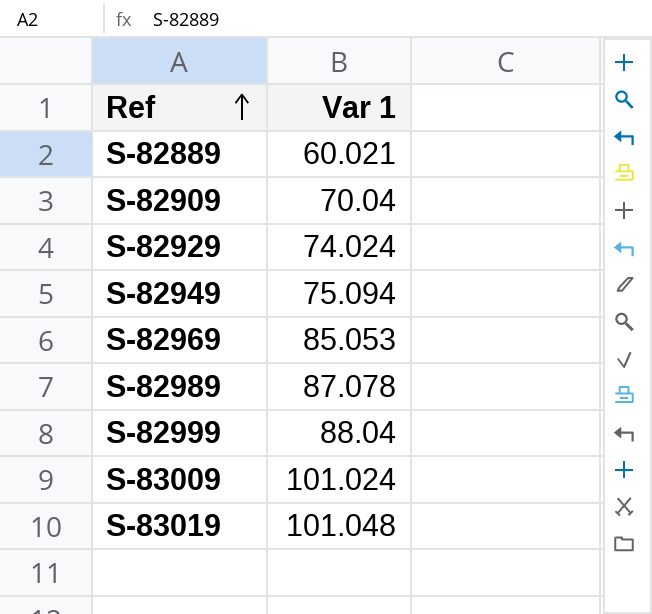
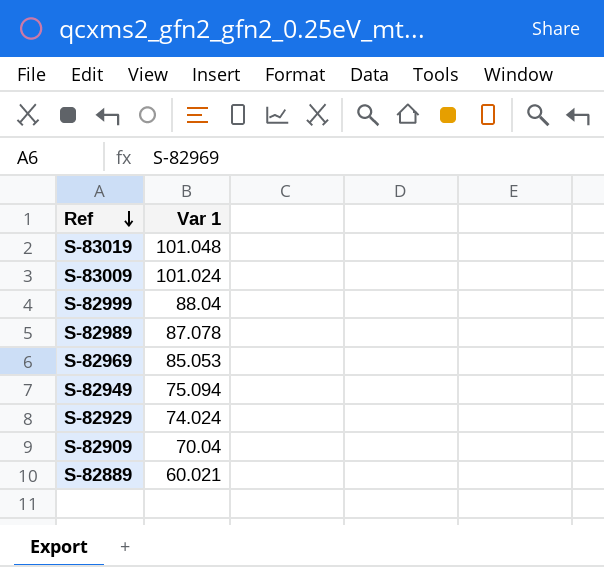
row order: Ref ascending -> Ref descending

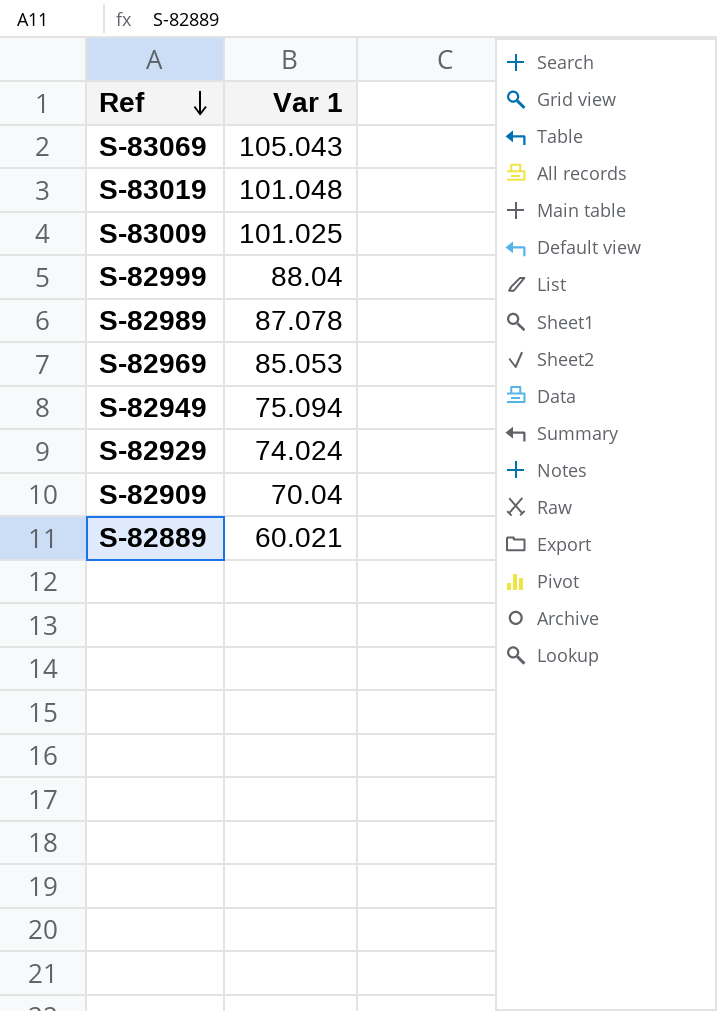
row S-83069: none -> 105.043
S-83009 | Var 1: 101.024 -> 101.025

